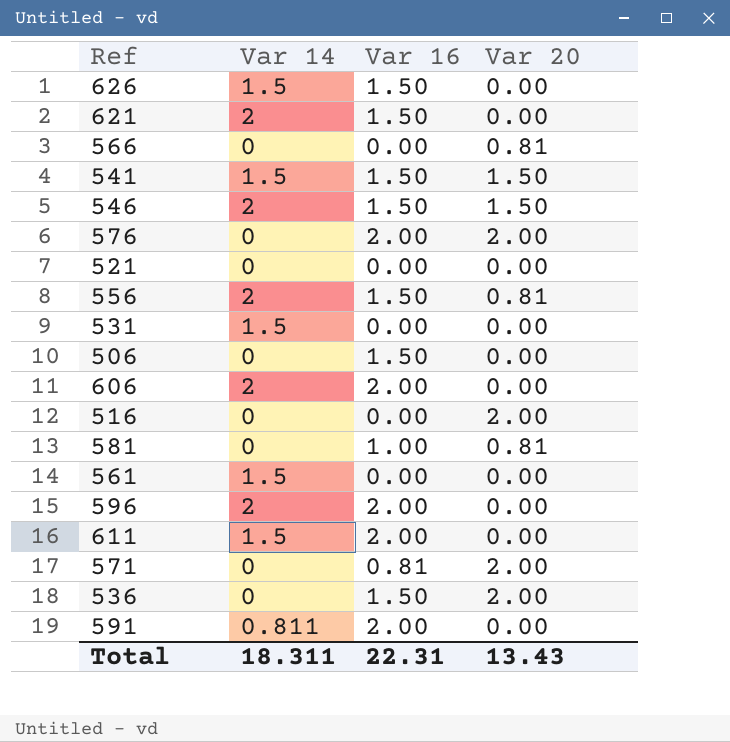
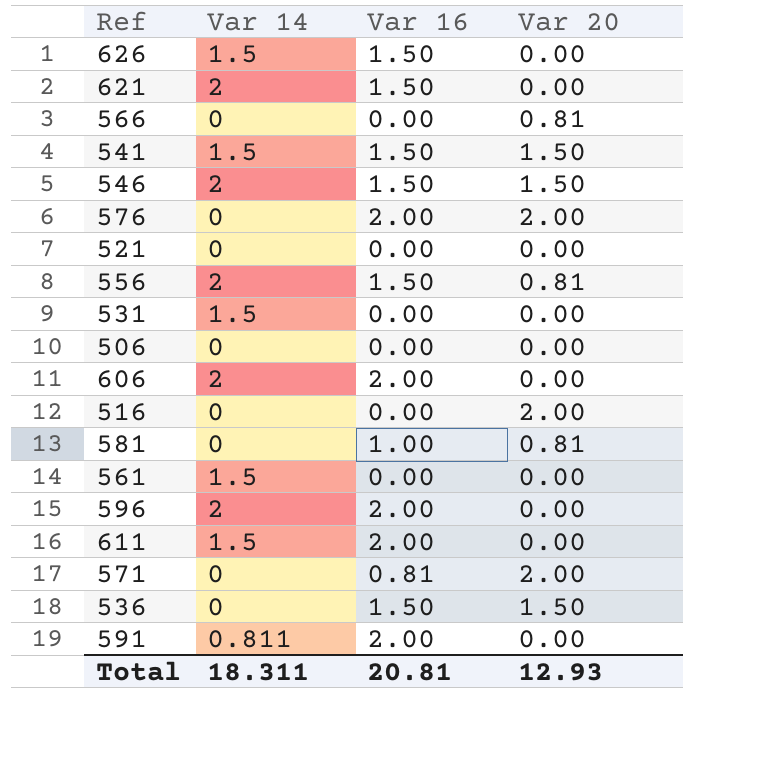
506 | Var 16: 1.50 -> 0.00
536 | Var 20: 2.00 -> 1.50
Total | Var 16: 22.31 -> 20.81
Total | Var 20: 13.43 -> 12.93

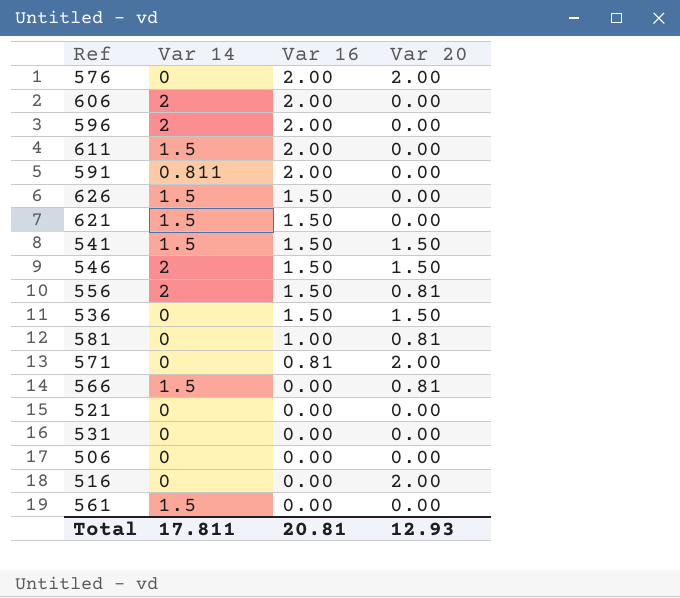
row order: none -> Var 16 descending
621 | Var 14: 2 -> 1.5
566 | Var 14: 0 -> 1.5
531 | Var 14: 1.5 -> 0
Total | Var 14: 18.311 -> 17.811

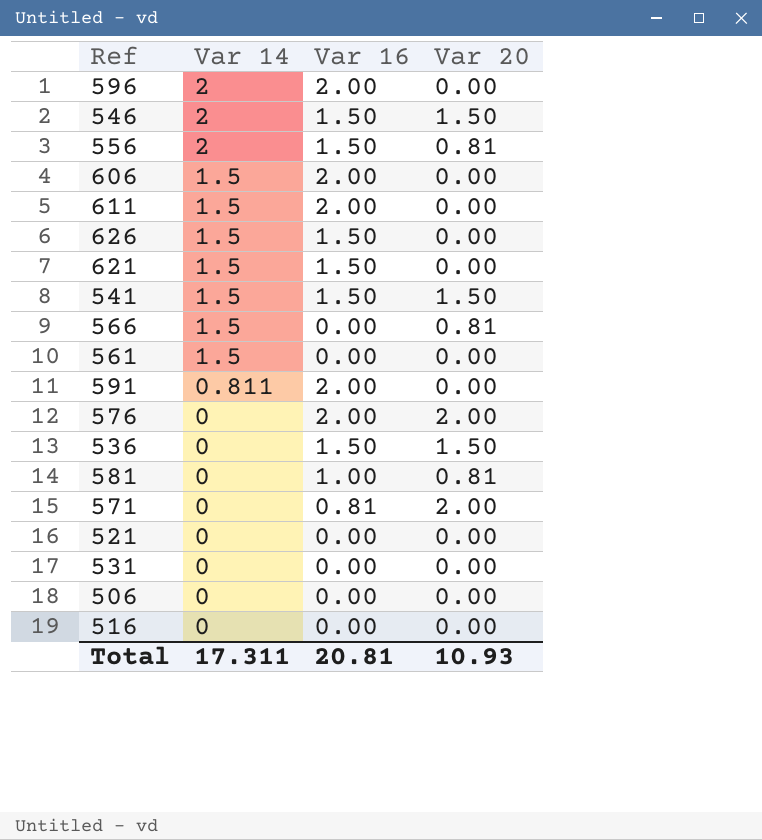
row order: Var 16 descending -> Var 14 descending
606 | Var 14: 2 -> 1.5
516 | Var 20: 2.00 -> 0.00
Total | Var 14: 17.811 -> 17.311
Total | Var 20: 12.93 -> 10.93

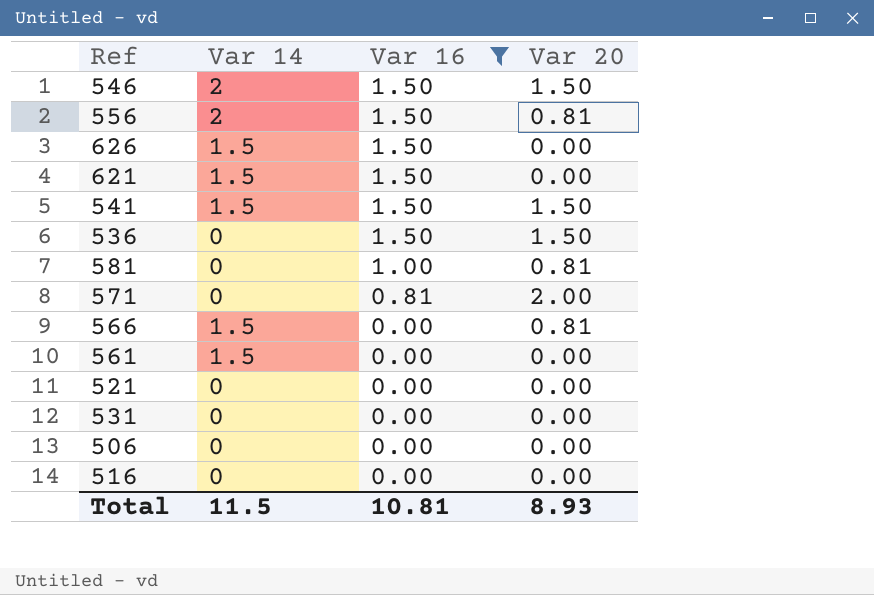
filter: none -> Var 16 != 2.00
row order: Var 14 descending -> Var 16 descending
Total | Var 14: 17.311 -> 11.5
Total | Var 16: 20.81 -> 10.81
Total | Var 20: 10.93 -> 8.93

